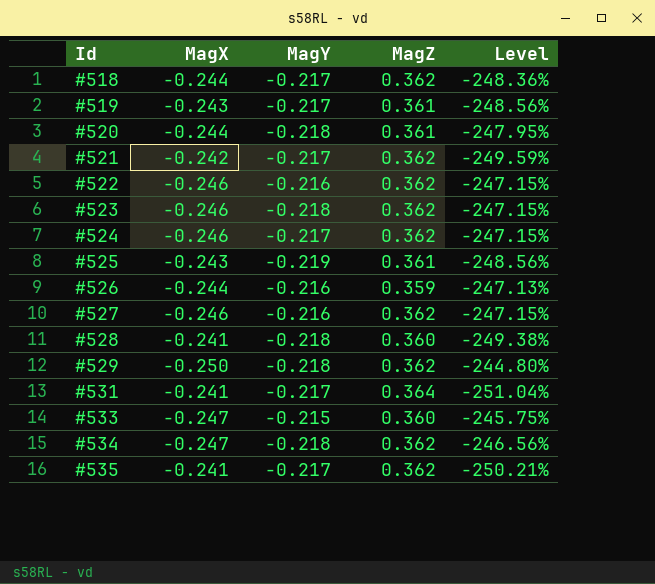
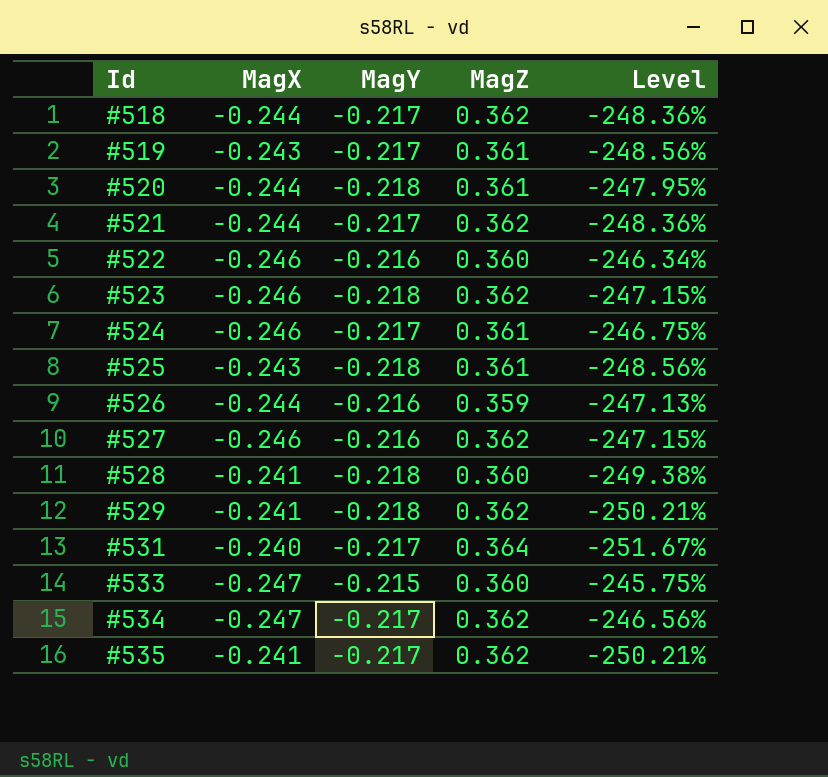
#521 | MagX: -0.242 -> -0.244
#521 | Level: -249.59% -> -248.36%
#522 | MagZ: 0.362 -> 0.360
#522 | Level: -247.15% -> -246.34%
#524 | MagZ: 0.362 -> 0.361
#524 | Level: -247.15% -> -246.75%
#525 | MagY: -0.219 -> -0.218
#529 | MagX: -0.250 -> -0.241
#529 | Level: -244.80% -> -250.21%
#531 | MagX: -0.241 -> -0.240
#531 | Level: -251.04% -> -251.67%
#534 | MagY: -0.218 -> -0.217

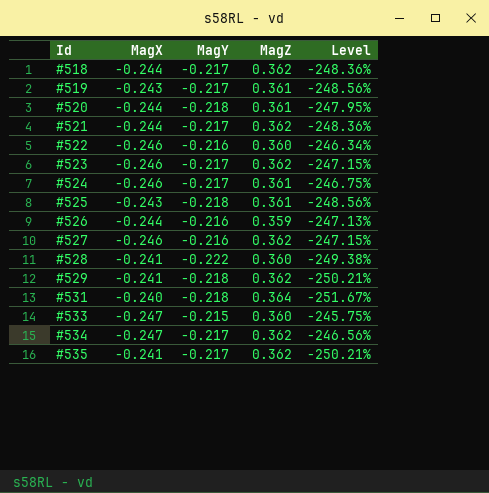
#523 | MagY: -0.218 -> -0.217
#528 | MagY: -0.218 -> -0.222
#531 | MagY: -0.217 -> -0.218

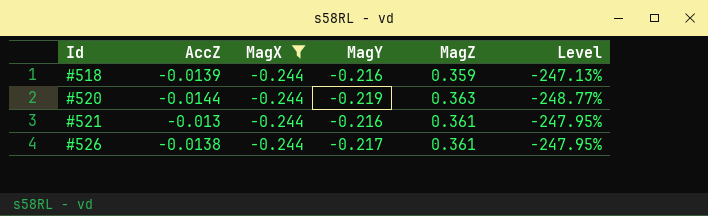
filter: none -> MagX = -0.244
column AccZ | position: none -> 2
#518 | MagY: -0.217 -> -0.216
#518 | MagZ: 0.362 -> 0.359
#518 | Level: -248.36% -> -247.13%
#520 | MagY: -0.218 -> -0.219
#520 | MagZ: 0.361 -> 0.363
#520 | Level: -247.95% -> -248.77%
#521 | MagY: -0.217 -> -0.216
#521 | MagZ: 0.362 -> 0.361
#521 | Level: -248.36% -> -247.95%
#526 | MagY: -0.216 -> -0.217
#526 | MagZ: 0.359 -> 0.361
#526 | Level: -247.13% -> -247.95%

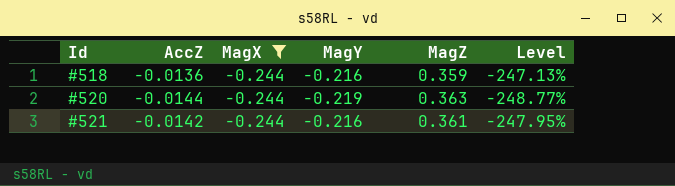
row #526: -0.0138 | -0.244 | -0.217 | 0.361 | -247.95% -> none
#518 | AccZ: -0.0139 -> -0.0136
#521 | AccZ: -0.013 -> -0.0142

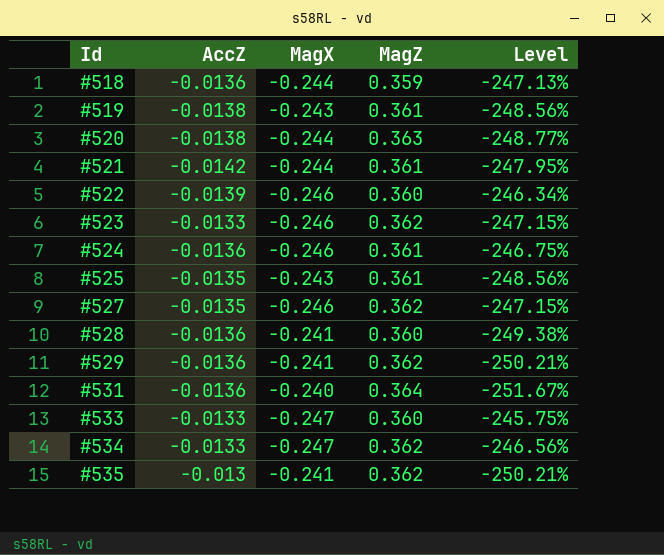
filter: MagX = -0.244 -> none
column MagY | position: 4 -> none
#520 | AccZ: -0.0144 -> -0.0138

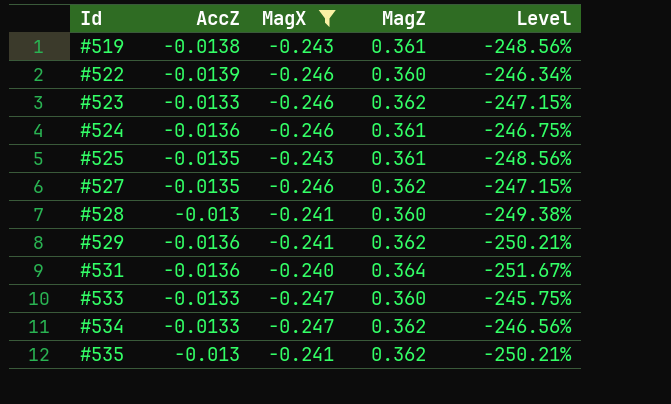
filter: none -> MagX != -0.244
#528 | AccZ: -0.0136 -> -0.013

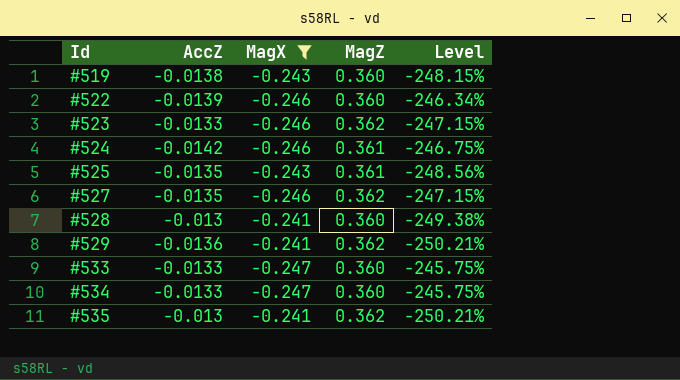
row #531: -0.0136 | -0.240 | 0.364 | -251.67% -> none
#519 | MagZ: 0.361 -> 0.360
#519 | Level: -248.56% -> -248.15%
#524 | AccZ: -0.0136 -> -0.0142
#534 | MagZ: 0.362 -> 0.360
#534 | Level: -246.56% -> -245.75%

